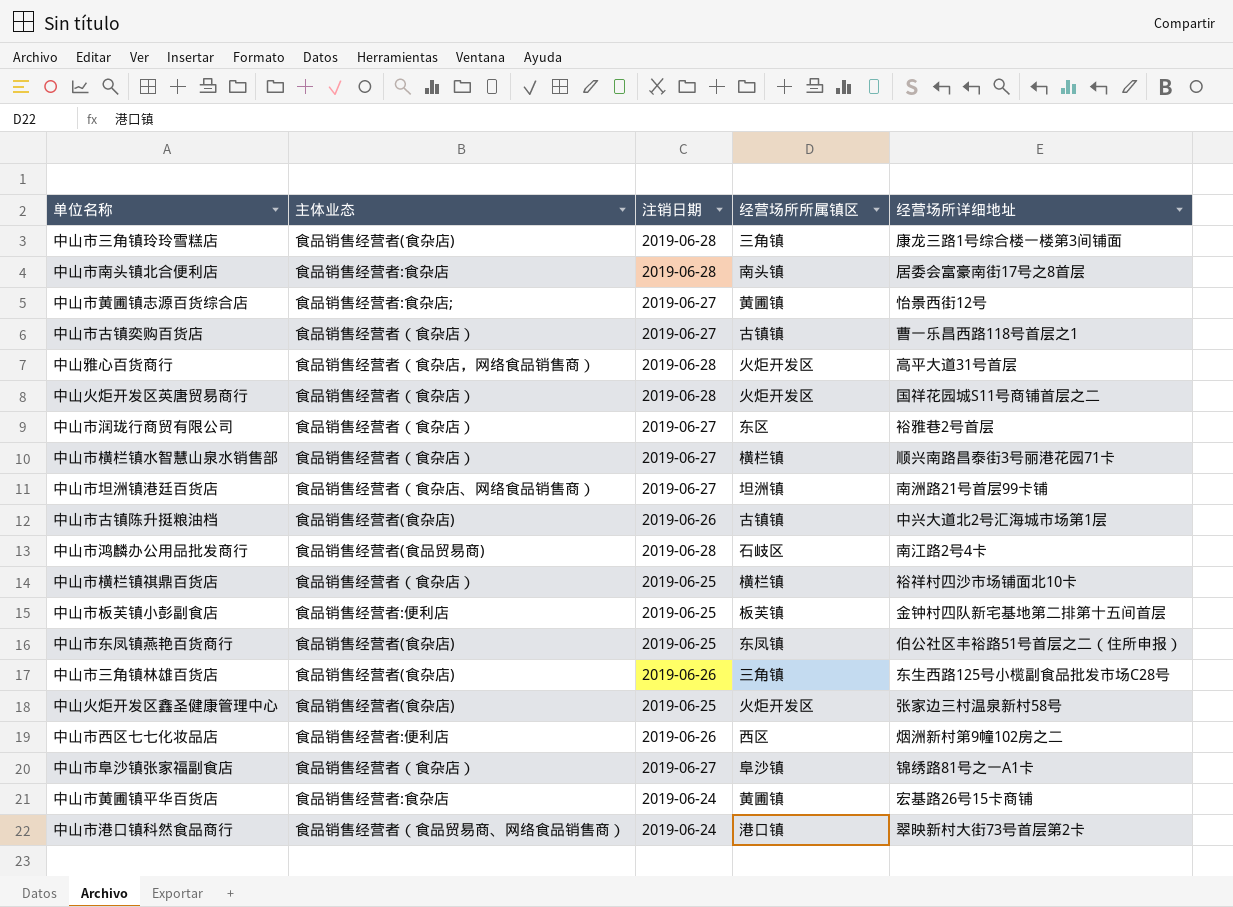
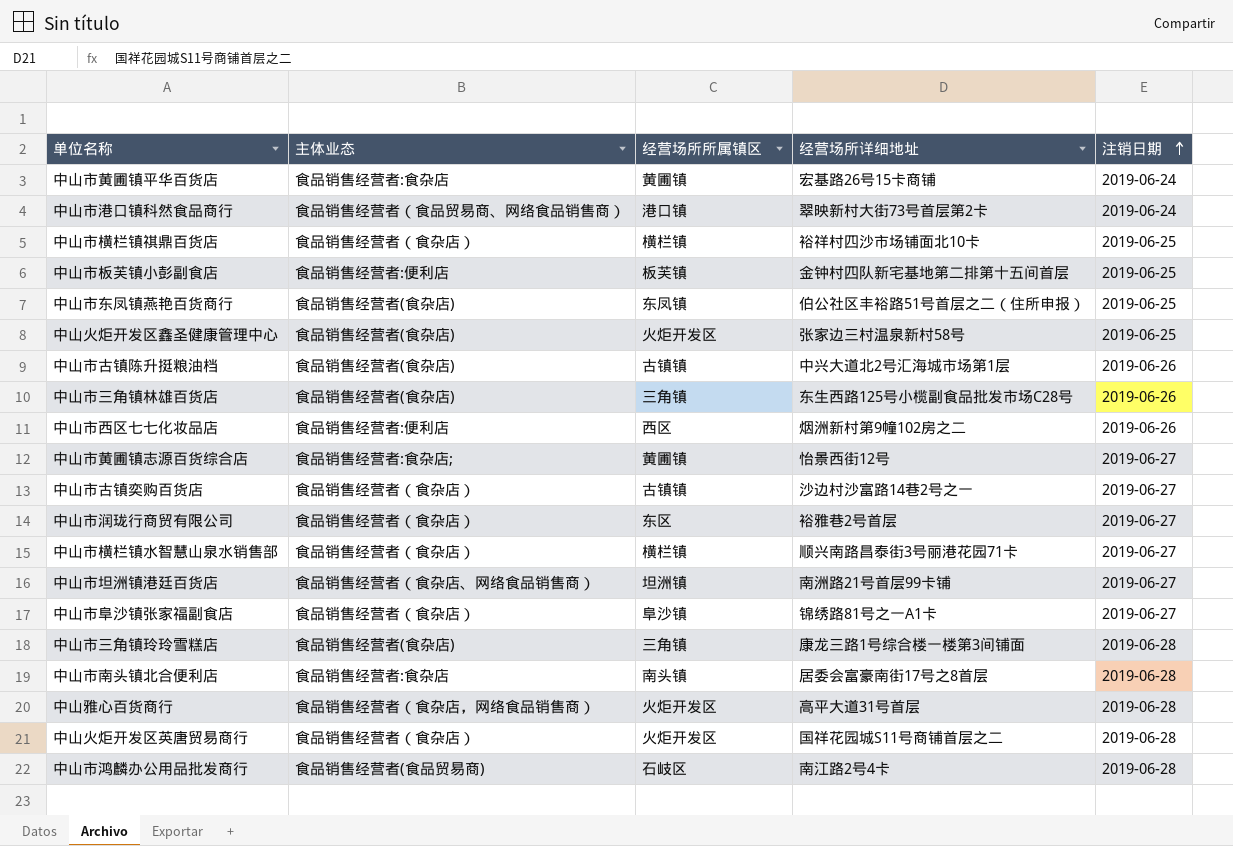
row order: none -> 注销日期 ascending
column 注销日期 | position: 3 -> 5
中山市古镇奕购百货店 | 经营场所详细地址: 曹一乐昌西路118号首层之1 -> 沙边村沙富路14巷2号之一

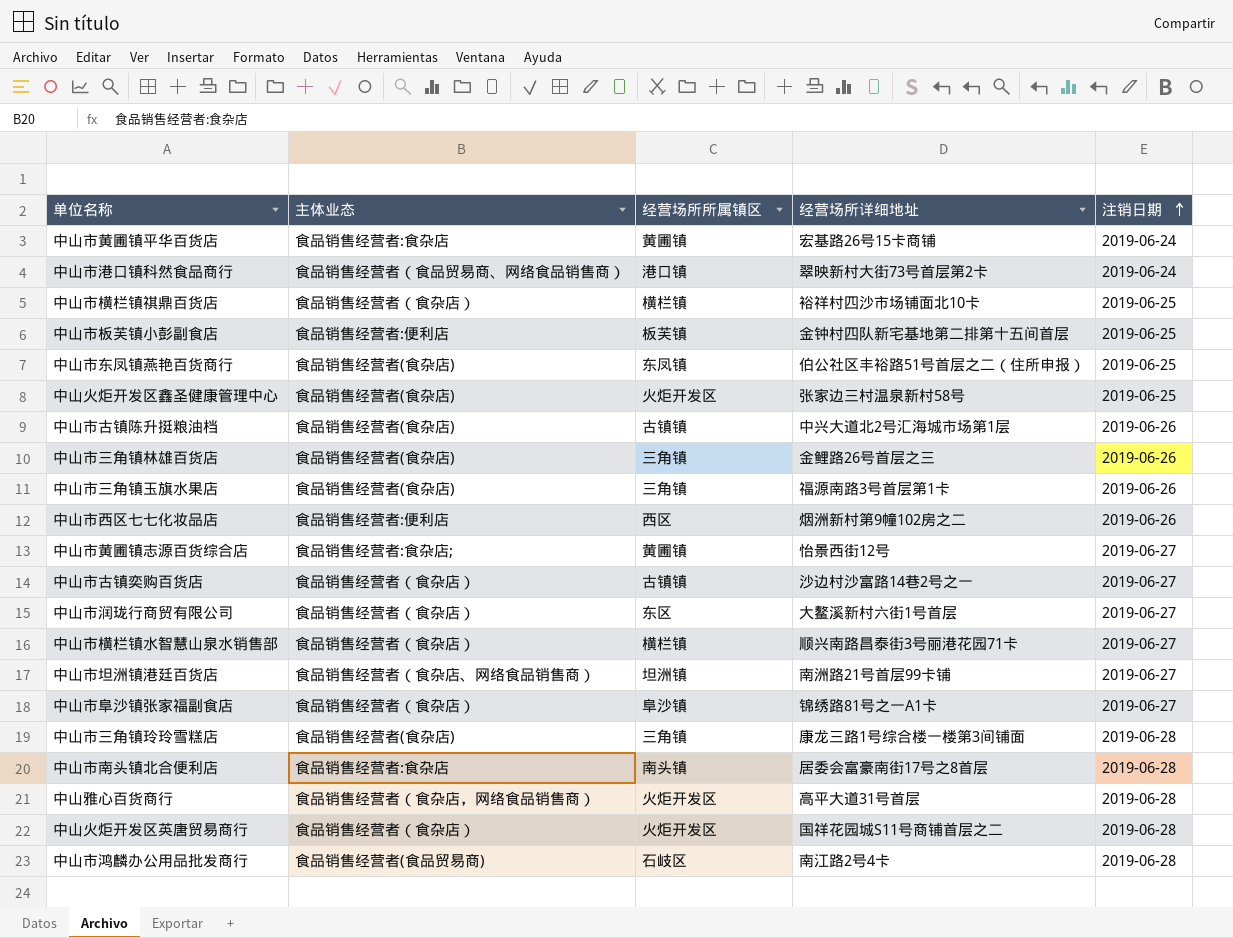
中山市三角镇林雄百货店 | 经营场所详细地址: 东生西路125号小榄副食品批发市场C28号 -> 金鲤路26号首层之三
row 中山市三角镇玉旗水果店: none -> 食品销售经营者(食杂店) | 三角镇 | 福源南路3号首层第1卡 | 2019-06-26
中山市润珑行商贸有限公司 | 经营场所详细地址: 裕雅巷2号首层 -> 大鳌溪新村六街1号首层

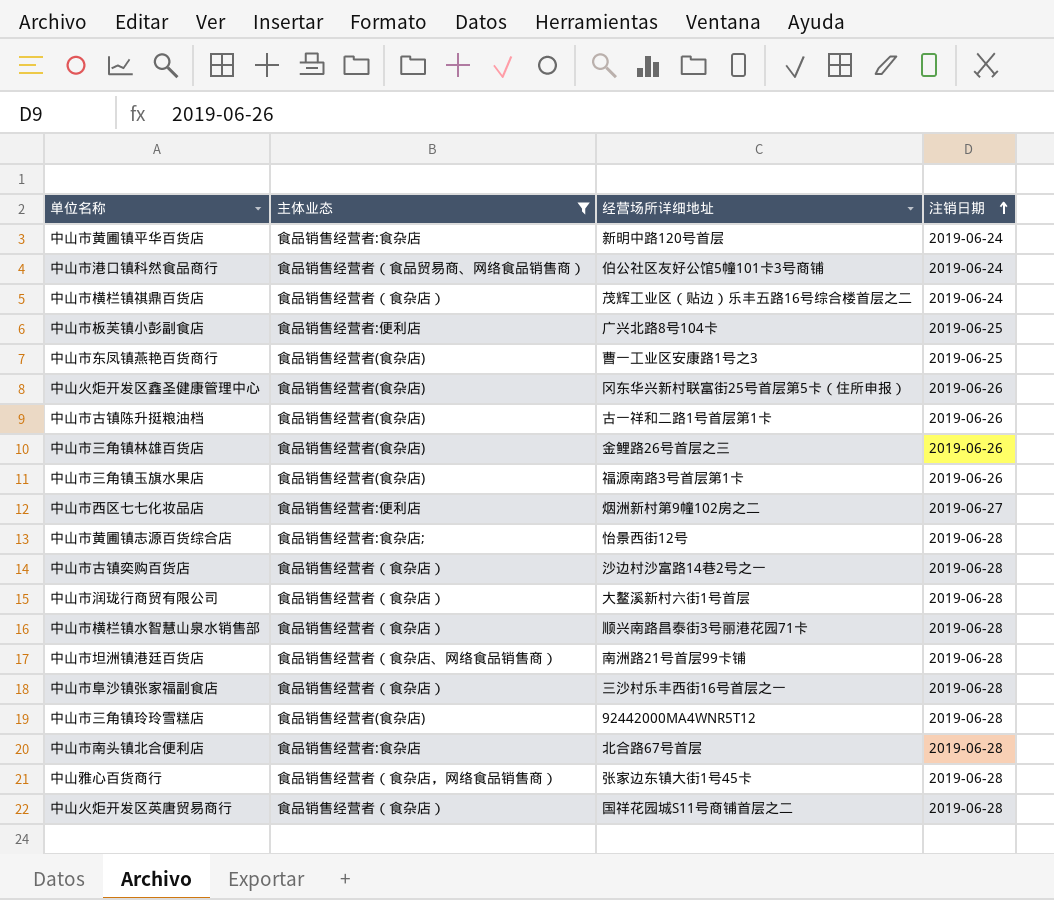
filter: none -> 主体业态 != 食品销售经营者(食品贸易商)
column 经营场所所属镇区 | position: 3 -> none
中山市黄圃镇平华百货店 | 经营场所详细地址: 宏基路26号15卡商铺 -> 新明中路120号首层
中山市港口镇科然食品商行 | 经营场所详细地址: 翠映新村大街73号首层第2卡 -> 伯公社区友好公馆5幢101卡3号商铺
中山市横栏镇祺鼎百货店 | 经营场所详细地址: 裕祥村四沙市场铺面北10卡 -> 茂辉工业区（贴边）乐丰五路16号综合楼首层之二
中山市横栏镇祺鼎百货店 | 注销日期: 2019-06-25 -> 2019-06-24
中山市板芙镇小彭副食店 | 经营场所详细地址: 金钟村四队新宅基地第二排第十五间首层 -> 广兴北路8号104卡
中山市东凤镇燕艳百货商行 | 经营场所详细地址: 伯公社区丰裕路51号首层之二（住所申报） -> 曹一工业区安康路1号之3
中山火炬开发区鑫圣健康管理中心 | 经营场所详细地址: 张家边三村温泉新村58号 -> 冈东华兴新村联富街25号首层第5卡（住所申报）
中山火炬开发区鑫圣健康管理中心 | 注销日期: 2019-06-25 -> 2019-06-26
中山市古镇陈升挺粮油档 | 经营场所详细地址: 中兴大道北2号汇海城市场第1层 -> 古一祥和二路1号首层第1卡
中山市西区七七化妆品店 | 注销日期: 2019-06-26 -> 2019-06-27
中山市黄圃镇志源百货综合店 | 注销日期: 2019-06-27 -> 2019-06-28
中山市古镇奕购百货店 | 注销日期: 2019-06-27 -> 2019-06-28
中山市润珑行商贸有限公司 | 注销日期: 2019-06-27 -> 2019-06-28
中山市横栏镇水智慧山泉水销售部 | 注销日期: 2019-06-27 -> 2019-06-28
中山市坦洲镇港廷百货店 | 注销日期: 2019-06-27 -> 2019-06-28
中山市阜沙镇张家福副食店 | 经营场所详细地址: 锦绣路81号之一A1卡 -> 三沙村乐丰西街16号首层之一
中山市阜沙镇张家福副食店 | 注销日期: 2019-06-27 -> 2019-06-28
中山市三角镇玲玲雪糕店 | 经营场所详细地址: 康龙三路1号综合楼一楼第3间铺面 -> 92442000MA4WNR5T12
中山市南头镇北合便利店 | 经营场所详细地址: 居委会富豪南街17号之8首层 -> 北合路67号首层
中山雅心百货商行 | 经营场所详细地址: 高平大道31号首层 -> 张家边东镇大街1号45卡

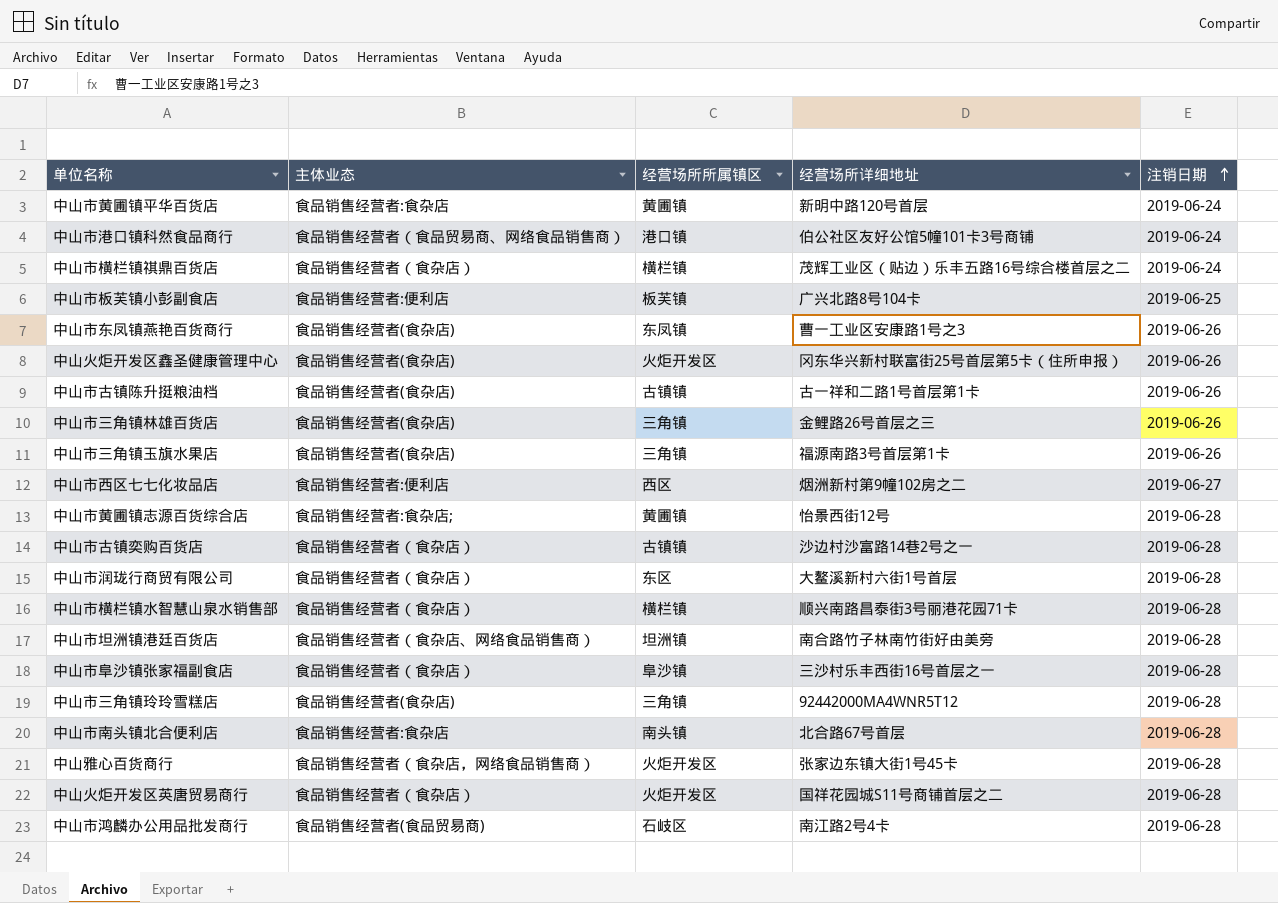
filter: 主体业态 != 食品销售经营者(食品贸易商) -> none
column 经营场所所属镇区 | position: none -> 3
中山市东凤镇燕艳百货商行 | 注销日期: 2019-06-25 -> 2019-06-26
中山市坦洲镇港廷百货店 | 经营场所详细地址: 南洲路21号首层99卡铺 -> 南合路竹子林南竹街好由美旁

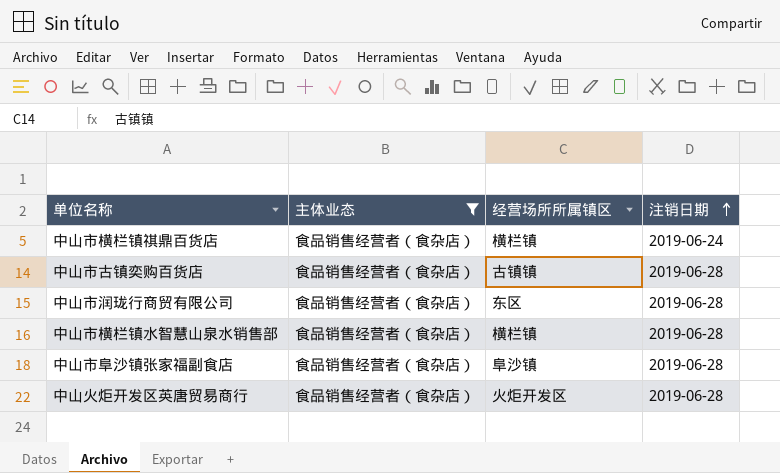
filter: none -> 主体业态 = 食品销售经营者（食杂店）
column 经营场所详细地址 | position: 4 -> none

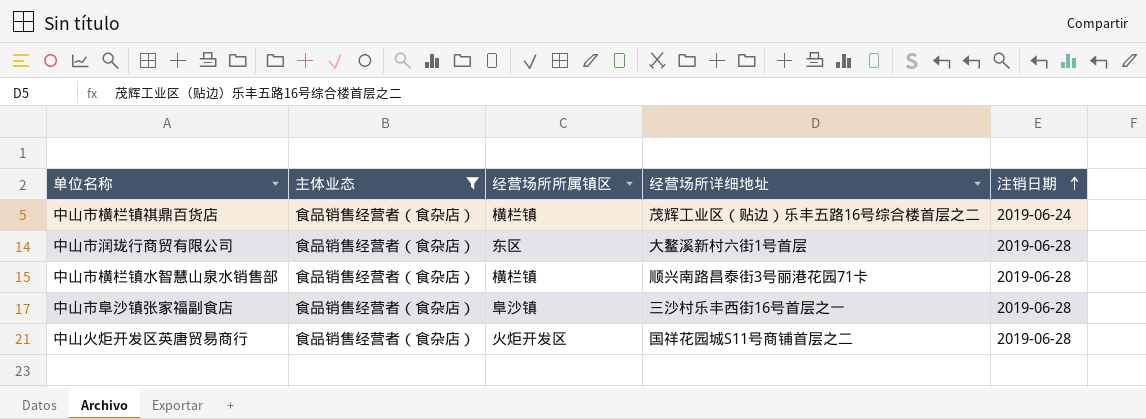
column 经营场所详细地址 | position: none -> 4
row 中山市古镇奕购百货店: 食品销售经营者（食杂店） | 古镇镇 | 2019-06-28 -> none

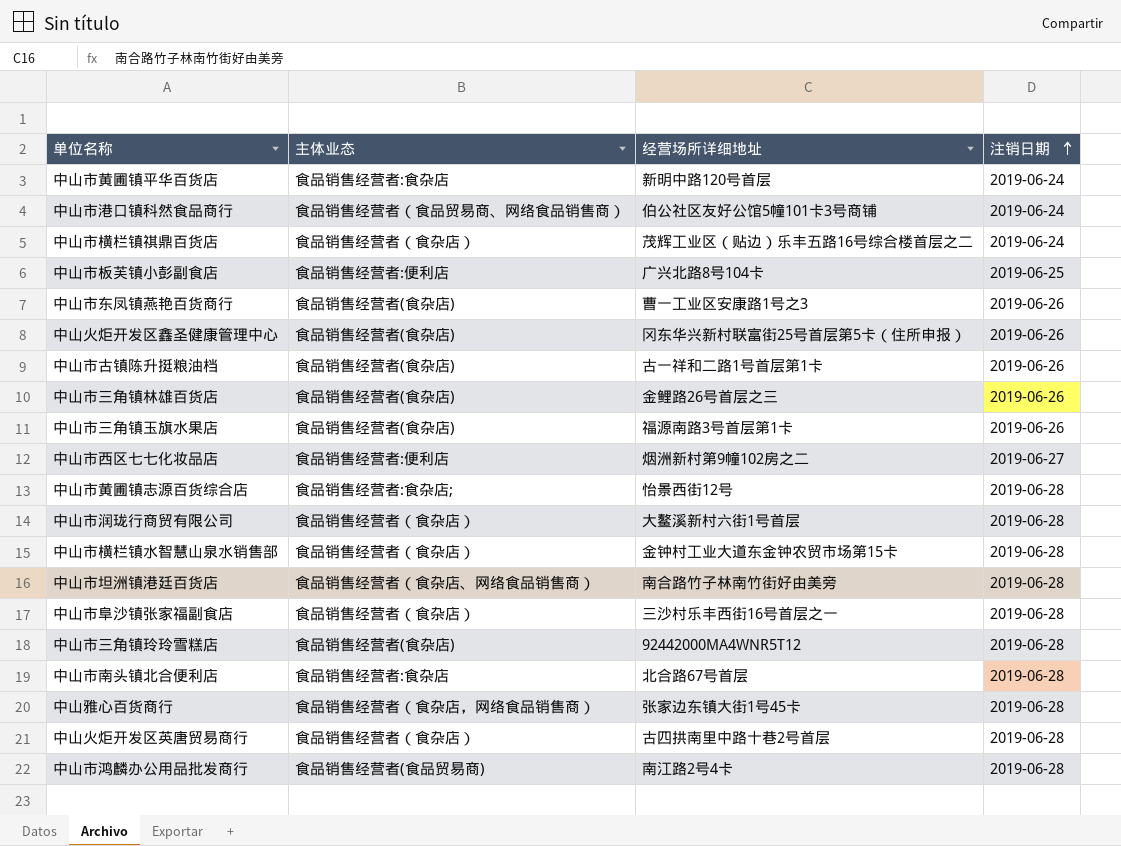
filter: 主体业态 = 食品销售经营者（食杂店） -> none
column 经营场所所属镇区 | position: 3 -> none
中山市横栏镇水智慧山泉水销售部 | 经营场所详细地址: 顺兴南路昌泰街3号丽港花园71卡 -> 金钟村工业大道东金钟农贸市场第15卡
中山火炬开发区英唐贸易商行 | 经营场所详细地址: 国祥花园城S11号商铺首层之二 -> 古四拱南里中路十巷2号首层

